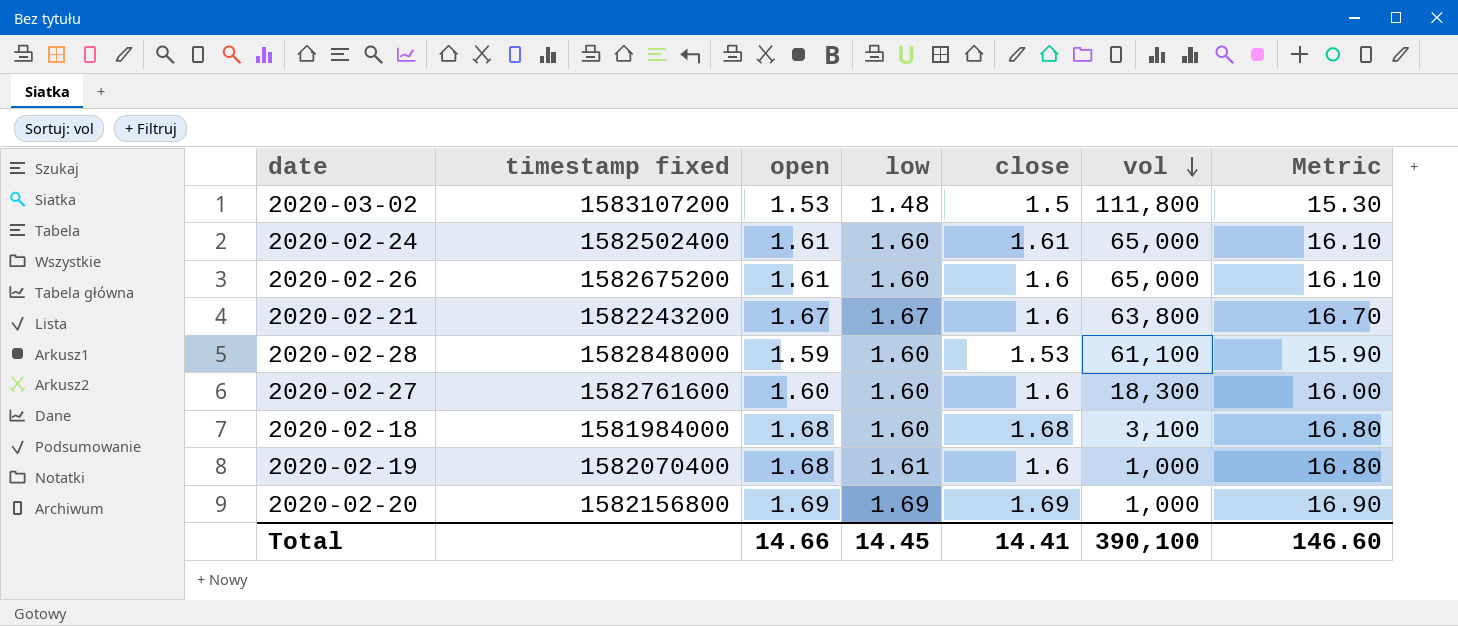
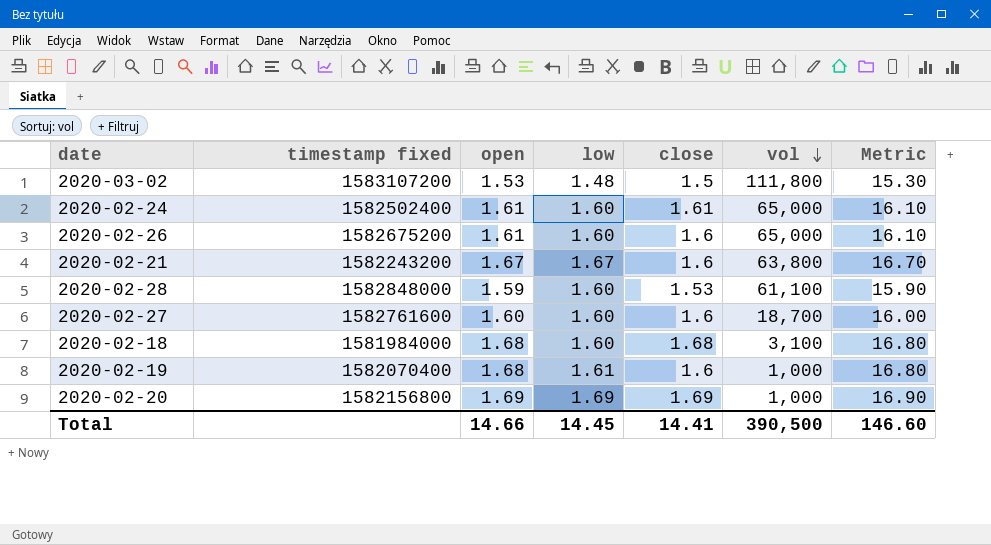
2020-02-27 | vol: 18,300 -> 18,700
Total | vol: 390,100 -> 390,500

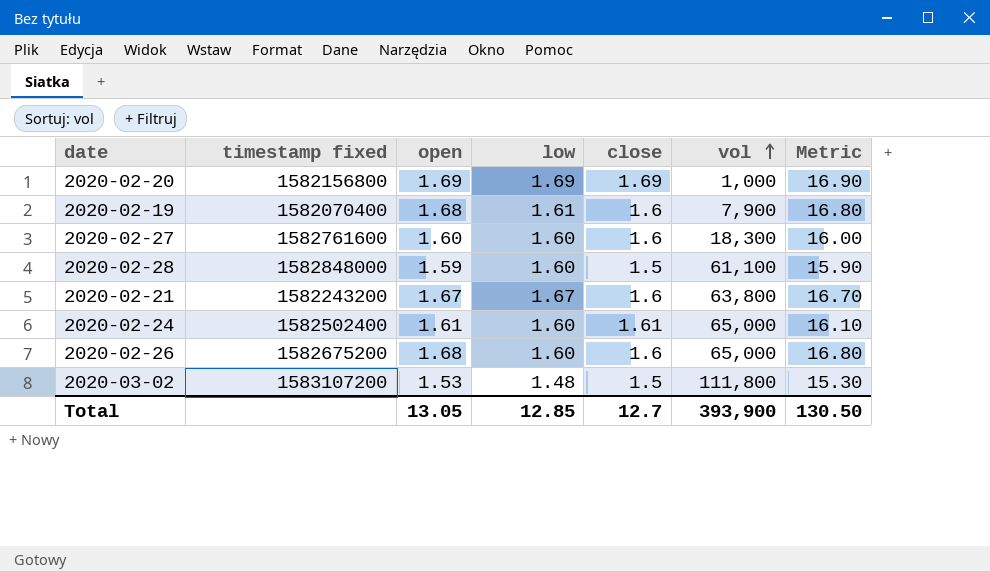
row order: vol descending -> vol ascending
row 2020-02-18: 1581984000 | 1.68 | 1.60 | 1.68 | 3,100 | 16.80 -> none
2020-02-19 | vol: 1,000 -> 7,900
2020-02-27 | vol: 18,700 -> 18,300
2020-02-28 | close: 1.53 -> 1.5
2020-02-26 | open: 1.61 -> 1.68
2020-02-26 | Metric: 16.10 -> 16.80
Total | open: 14.66 -> 13.05
Total | low: 14.45 -> 12.85
Total | close: 14.41 -> 12.7
Total | vol: 390,500 -> 393,900
Total | Metric: 146.60 -> 130.50

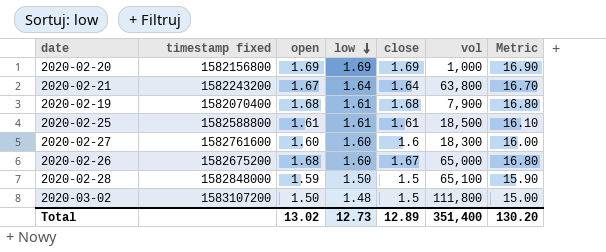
row order: vol ascending -> low descending
row 2020-02-24: 1582502400 | 1.61 | 1.60 | 1.61 | 65,000 | 16.10 -> none
2020-02-21 | low: 1.67 -> 1.64
2020-02-21 | close: 1.6 -> 1.64
2020-02-19 | close: 1.6 -> 1.68
row 2020-02-25: none -> 1582588800 | 1.61 | 1.61 | 1.61 | 18,500 | 16.10
2020-02-26 | close: 1.6 -> 1.67
2020-02-28 | low: 1.60 -> 1.50
2020-02-28 | vol: 61,100 -> 65,100
2020-03-02 | open: 1.53 -> 1.50
2020-03-02 | Metric: 15.30 -> 15.00
Total | open: 13.05 -> 13.02
Total | low: 12.85 -> 12.73
Total | close: 12.7 -> 12.89
Total | vol: 393,900 -> 351,400
Total | Metric: 130.50 -> 130.20

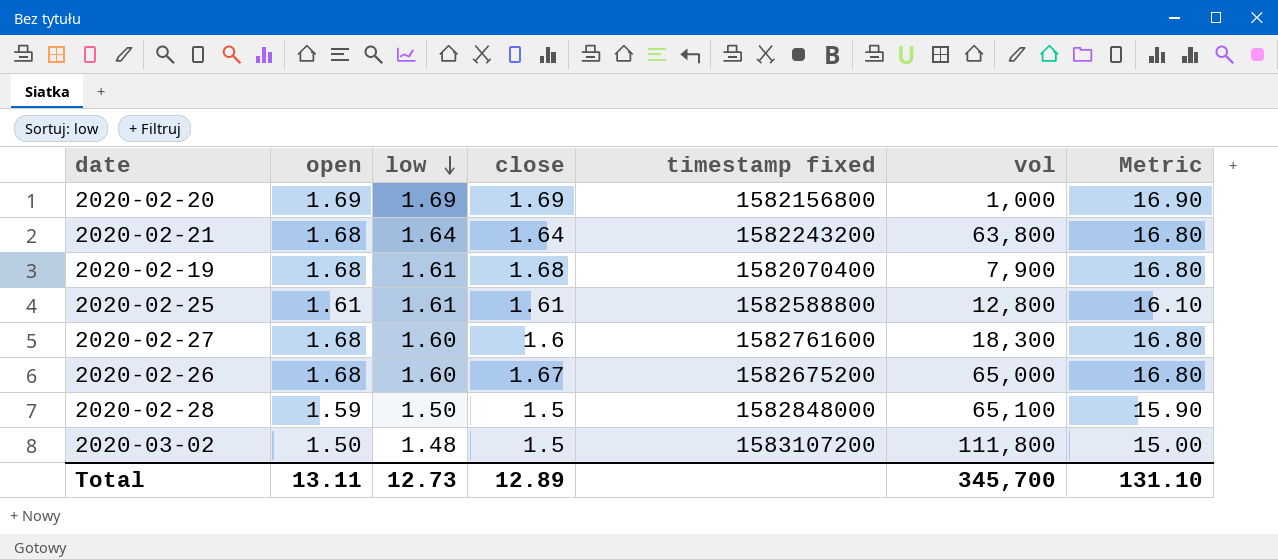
column timestamp fixed | position: 2 -> 5
2020-02-21 | open: 1.67 -> 1.68
2020-02-21 | Metric: 16.70 -> 16.80
2020-02-25 | vol: 18,500 -> 12,800
2020-02-27 | open: 1.60 -> 1.68
2020-02-27 | Metric: 16.00 -> 16.80
Total | open: 13.02 -> 13.11
Total | vol: 351,400 -> 345,700
Total | Metric: 130.20 -> 131.10

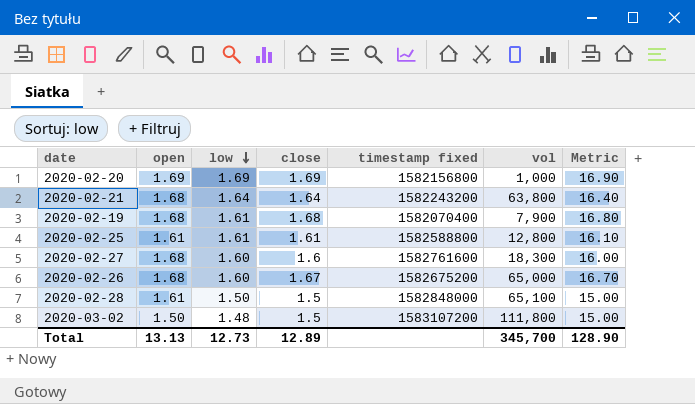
column Metric | formula: [open] * 10 -> [close] * 10
2020-02-28 | open: 1.59 -> 1.61
Total | open: 13.11 -> 13.13
Total | Metric: 131.10 -> 128.90

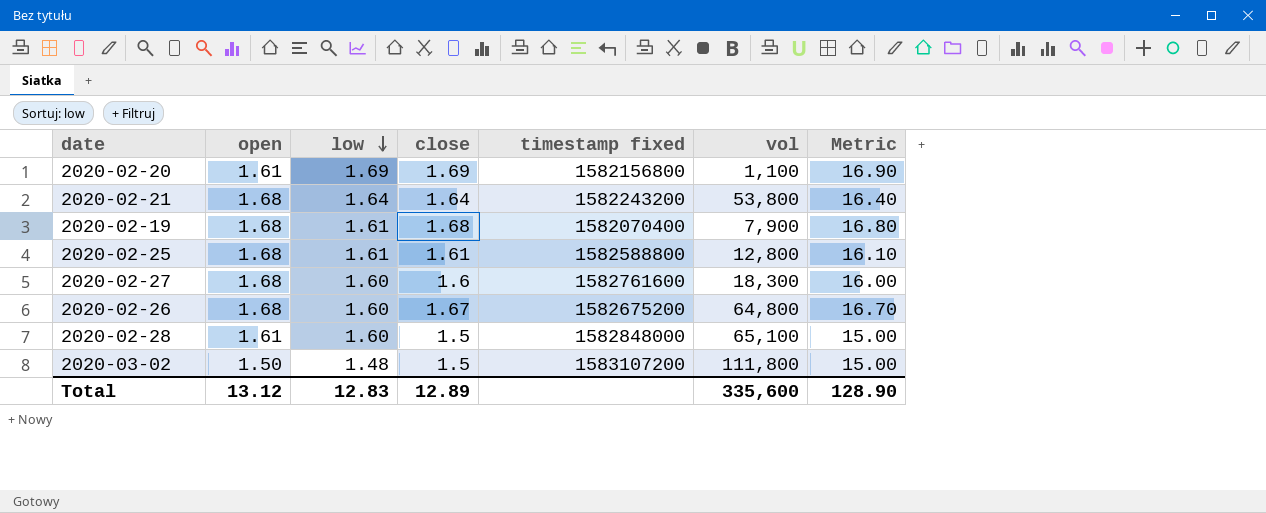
2020-02-20 | open: 1.69 -> 1.61
2020-02-20 | vol: 1,000 -> 1,100
2020-02-21 | vol: 63,800 -> 53,800
2020-02-25 | open: 1.61 -> 1.68
2020-02-26 | vol: 65,000 -> 64,800
2020-02-28 | low: 1.50 -> 1.60
Total | open: 13.13 -> 13.12
Total | low: 12.73 -> 12.83
Total | vol: 345,700 -> 335,600

